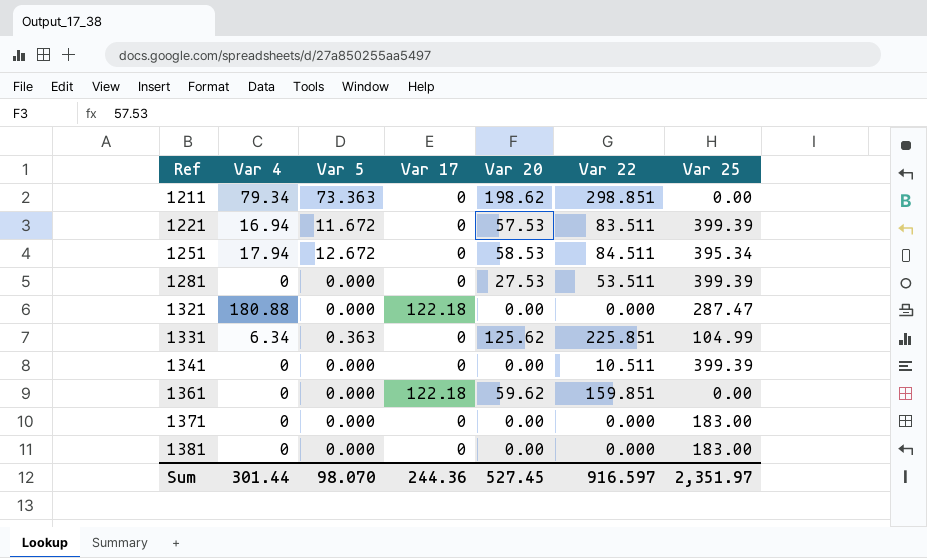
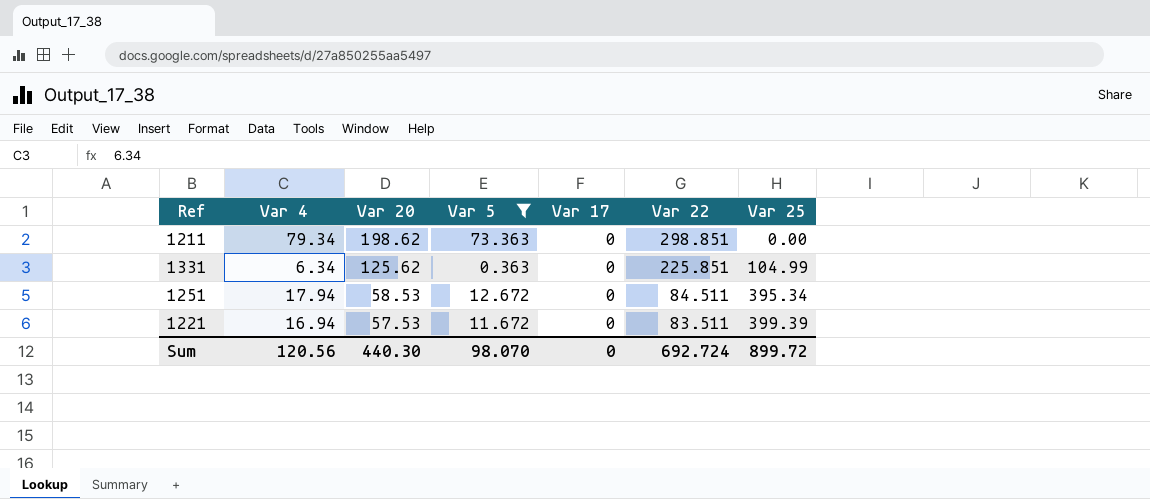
filter: none -> Var 5 != 0.000
row order: Ref ascending -> Var 20 descending
column Var 20 | position: 5 -> 3
Sum | Var 4: 301.44 -> 120.56
Sum | Var 20: 527.45 -> 440.30
Sum | Var 17: 244.36 -> 0
Sum | Var 22: 916.597 -> 692.724
Sum | Var 25: 2,351.97 -> 899.72

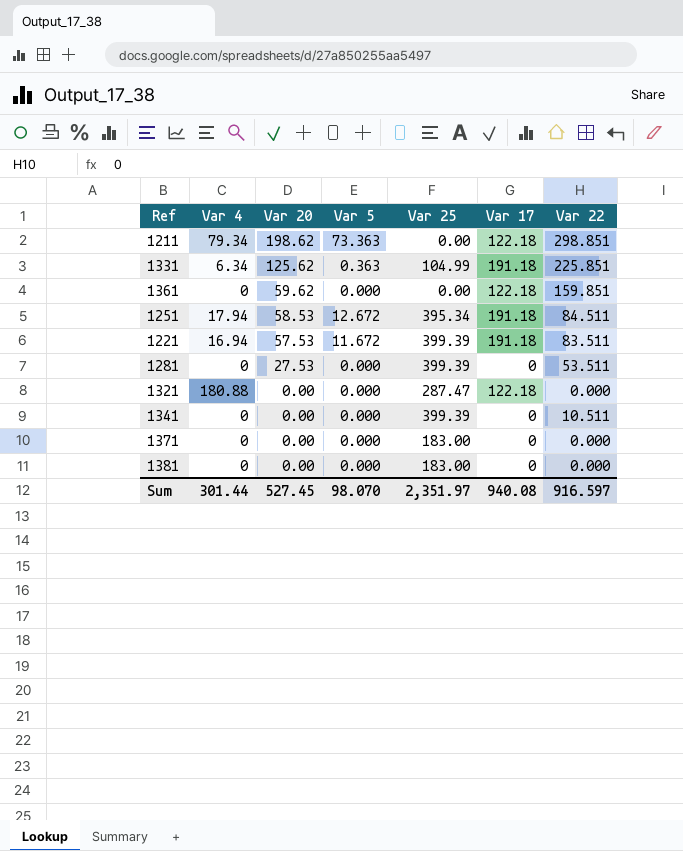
filter: Var 5 != 0.000 -> none
column Var 25 | position: 7 -> 5
1211 | Var 17: 0 -> 122.18
1331 | Var 17: 0 -> 191.18
1251 | Var 17: 0 -> 191.18
1221 | Var 17: 0 -> 191.18
Sum | Var 4: 120.56 -> 301.44
Sum | Var 20: 440.30 -> 527.45
Sum | Var 25: 899.72 -> 2,351.97
Sum | Var 17: 0 -> 940.08
Sum | Var 22: 692.724 -> 916.597

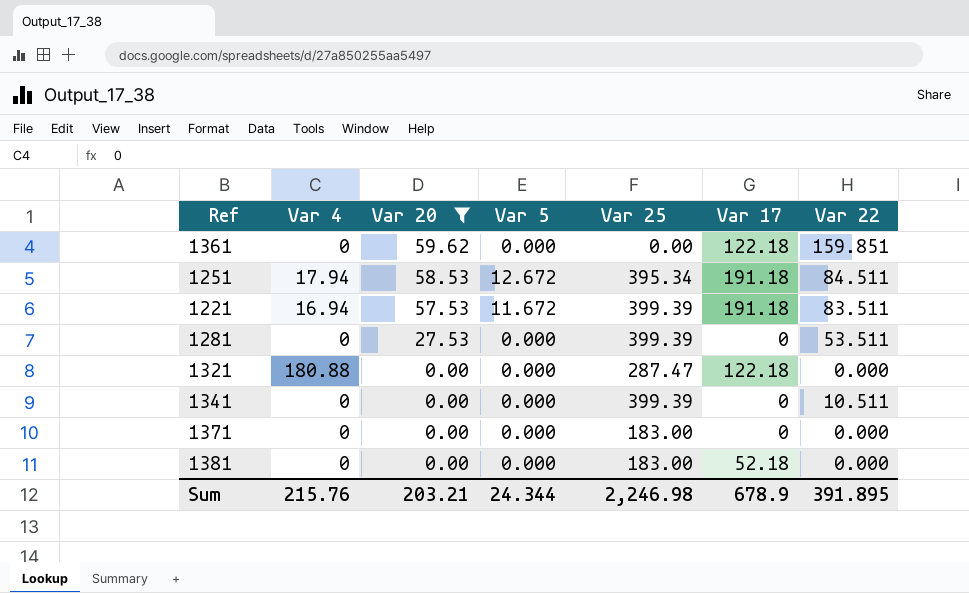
filter: none -> Var 20 <= 59.62
1381 | Var 17: 0 -> 52.18
Sum | Var 4: 301.44 -> 215.76
Sum | Var 20: 527.45 -> 203.21
Sum | Var 5: 98.070 -> 24.344
Sum | Var 25: 2,351.97 -> 2,246.98
Sum | Var 17: 940.08 -> 678.9
Sum | Var 22: 916.597 -> 391.895

